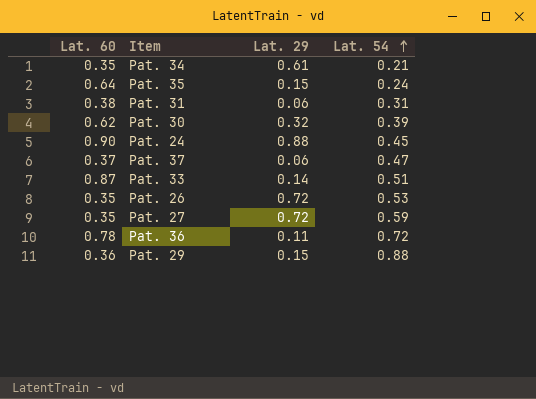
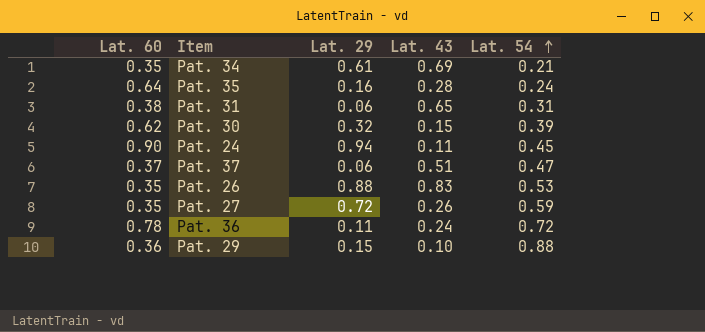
column Lat. 43 | position: none -> 4
row Pat. 33: 0.87 | 0.14 | 0.51 -> none
Pat. 35 | Lat. 29: 0.15 -> 0.16
Pat. 24 | Lat. 29: 0.88 -> 0.94
Pat. 26 | Lat. 29: 0.72 -> 0.88

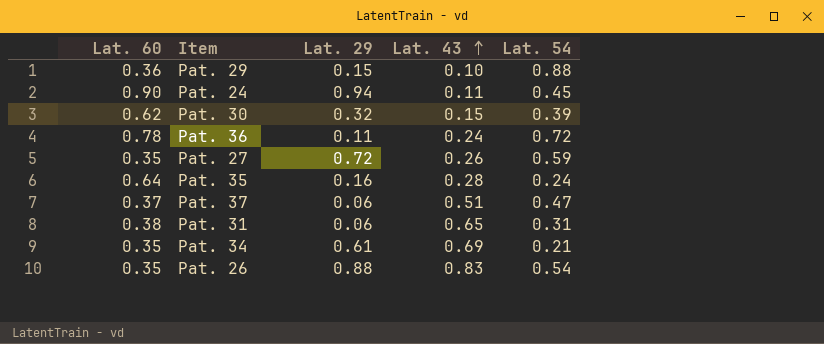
row order: Lat. 54 ascending -> Lat. 43 ascending
Pat. 26 | Lat. 54: 0.53 -> 0.54

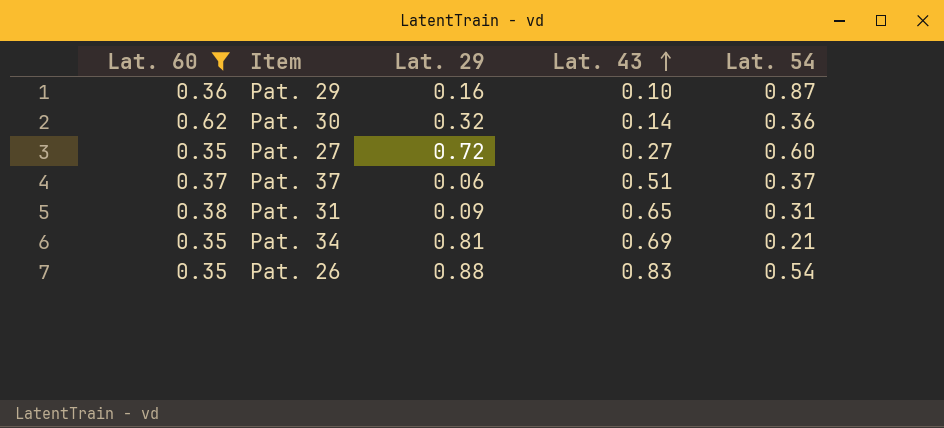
filter: none -> Lat. 60 <= 0.62
Pat. 29 | Lat. 29: 0.15 -> 0.16
Pat. 29 | Lat. 54: 0.88 -> 0.87
Pat. 30 | Lat. 43: 0.15 -> 0.14
Pat. 30 | Lat. 54: 0.39 -> 0.36
Pat. 27 | Lat. 43: 0.26 -> 0.27
Pat. 27 | Lat. 54: 0.59 -> 0.60
Pat. 37 | Lat. 54: 0.47 -> 0.37
Pat. 31 | Lat. 29: 0.06 -> 0.09
Pat. 34 | Lat. 29: 0.61 -> 0.81

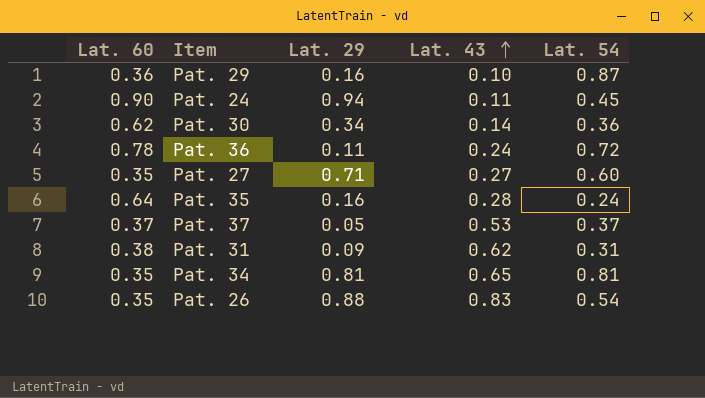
filter: Lat. 60 <= 0.62 -> none
Pat. 30 | Lat. 29: 0.32 -> 0.34
Pat. 27 | Lat. 29: 0.72 -> 0.71
Pat. 37 | Lat. 29: 0.06 -> 0.05
Pat. 37 | Lat. 43: 0.51 -> 0.53
Pat. 31 | Lat. 43: 0.65 -> 0.62
Pat. 34 | Lat. 43: 0.69 -> 0.65
Pat. 34 | Lat. 54: 0.21 -> 0.81

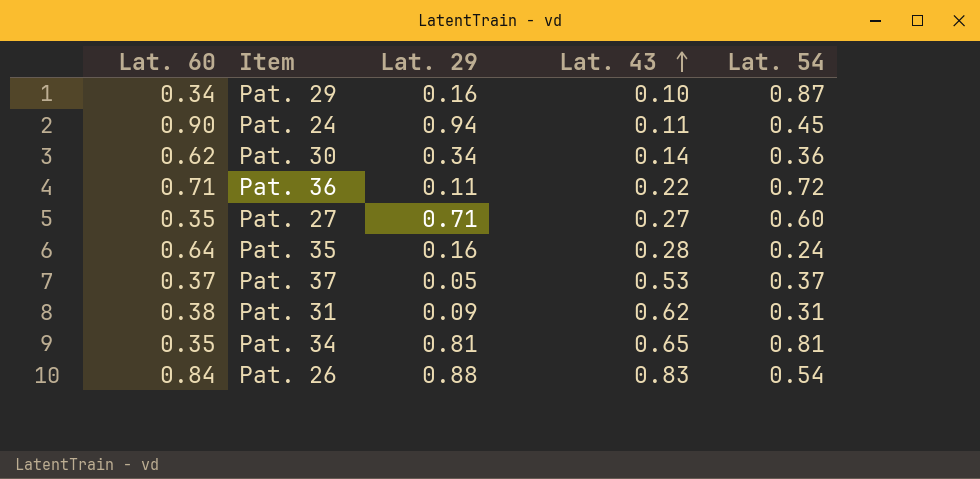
Pat. 29 | Lat. 60: 0.36 -> 0.34
Pat. 36 | Lat. 60: 0.78 -> 0.71
Pat. 36 | Lat. 43: 0.24 -> 0.22
Pat. 26 | Lat. 60: 0.35 -> 0.84

